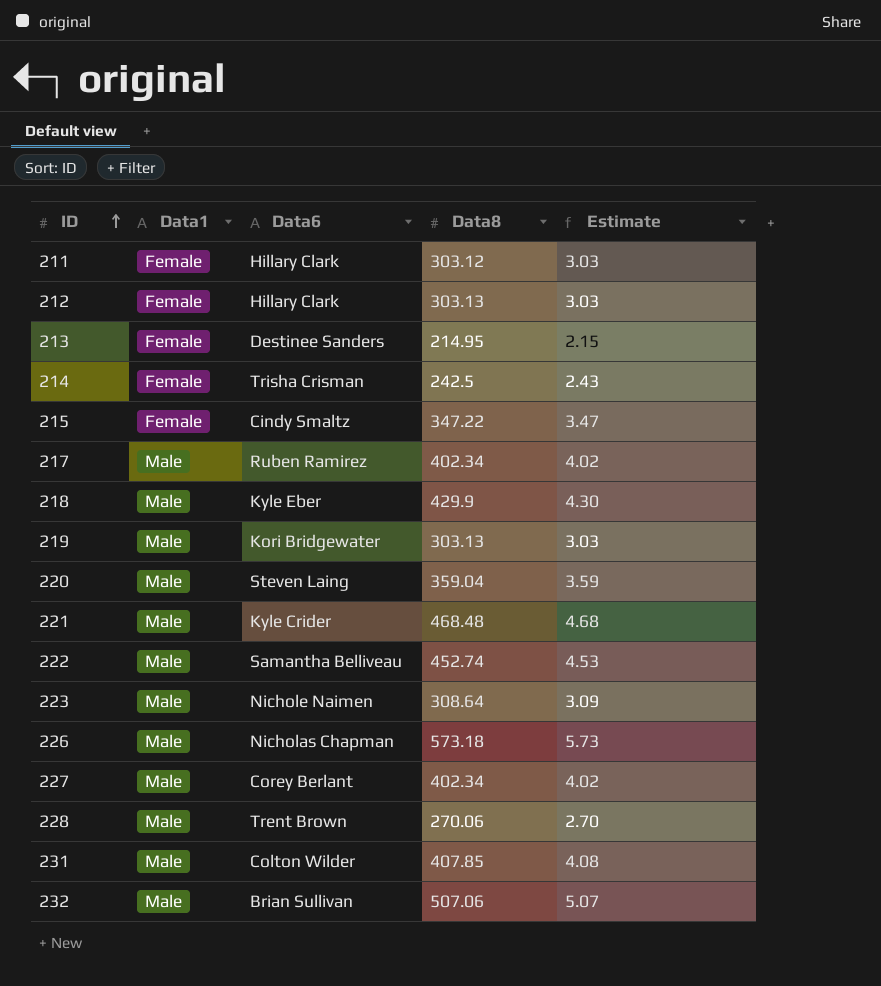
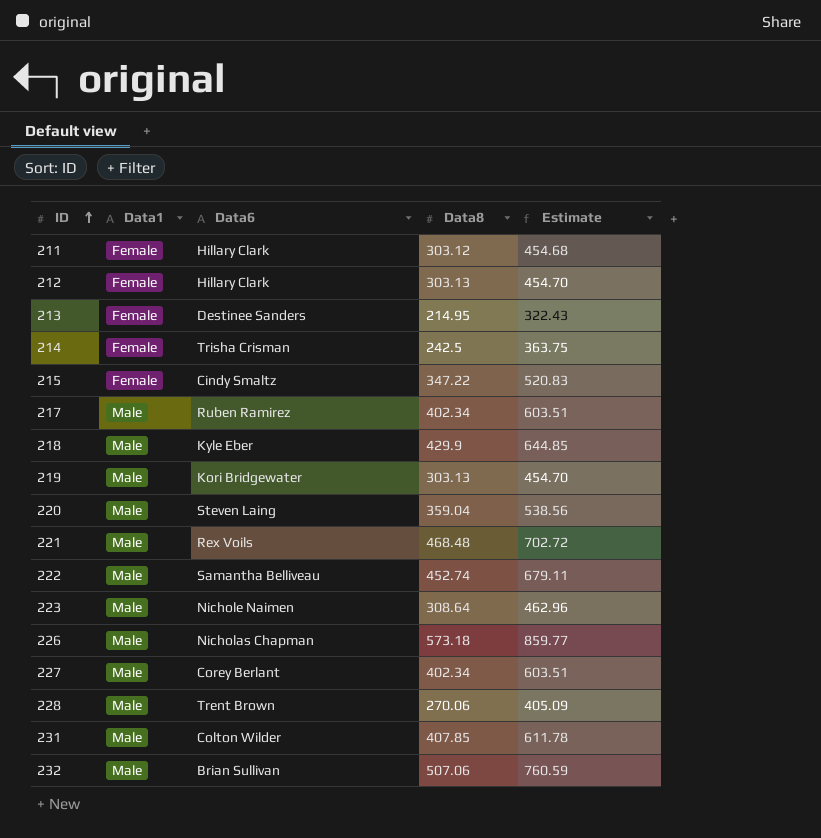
column Estimate | formula: [Data8] * 0.01 -> [Data8] * 1.5
221 | Data6: Kyle Crider -> Rex Voils

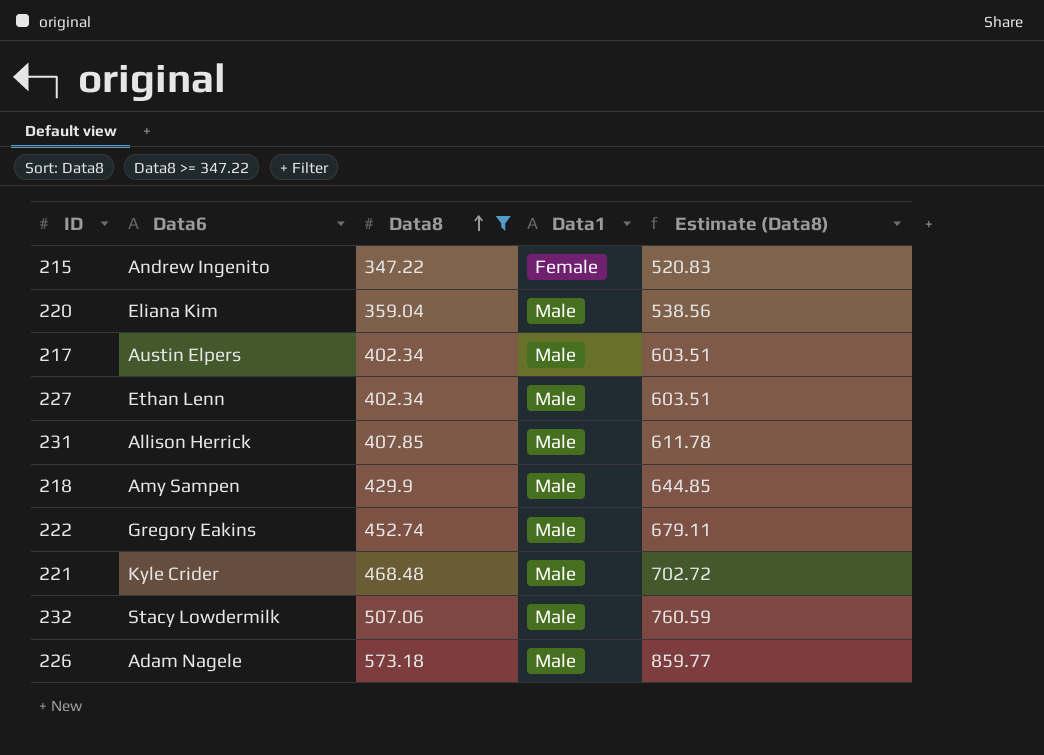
filter: none -> Data8 >= 347.22
row order: ID ascending -> Data8 ascending
column Data1 | position: 2 -> 4
column name: Estimate -> Estimate (Data8)
215 | Data6: Cindy Smaltz -> Andrew Ingenito
220 | Data6: Steven Laing -> Eliana Kim
217 | Data6: Ruben Ramirez -> Austin Elpers
227 | Data6: Corey Berlant -> Ethan Lenn
231 | Data6: Colton Wilder -> Allison Herrick
218 | Data6: Kyle Eber -> Amy Sampen
222 | Data6: Samantha Belliveau -> Gregory Eakins
221 | Data6: Rex Voils -> Kyle Crider
232 | Data6: Brian Sullivan -> Stacy Lowdermilk
226 | Data6: Nicholas Chapman -> Adam Nagele

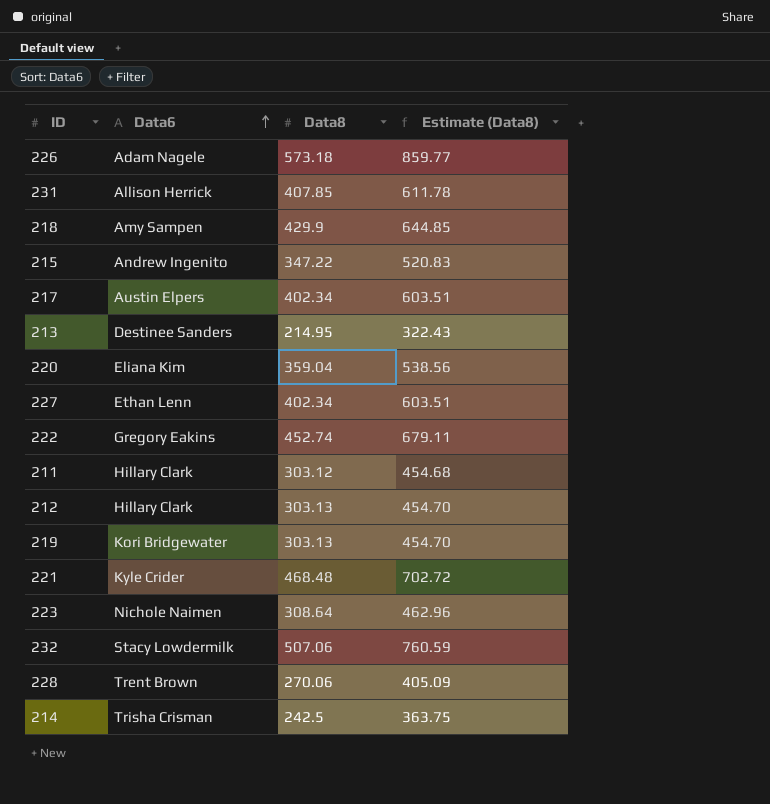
filter: Data8 >= 347.22 -> none
row order: Data8 ascending -> Data6 ascending
column Data1 | position: 4 -> none

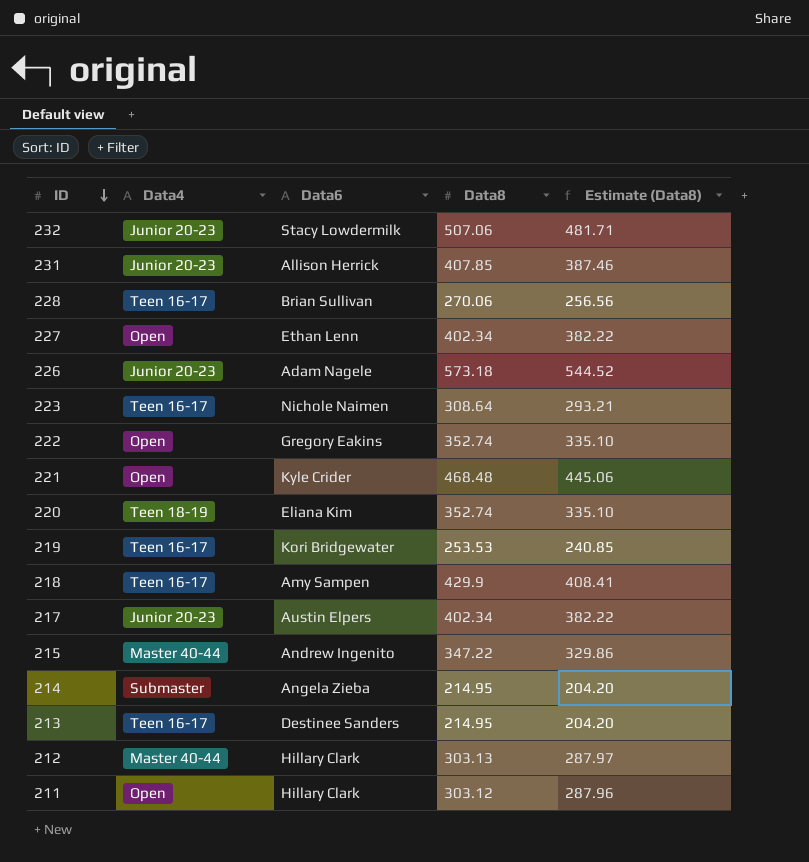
row order: Data6 ascending -> ID descending
column Data4 | position: none -> 2
column Estimate (Data8) | formula: [Data8] * 1.5 -> [Data8] * 0.95
228 | Data6: Trent Brown -> Brian Sullivan
222 | Data8: 452.74 -> 352.74
220 | Data8: 359.04 -> 352.74
219 | Data8: 303.13 -> 253.53
214 | Data6: Trisha Crisman -> Angela Zieba
214 | Data8: 242.5 -> 214.95

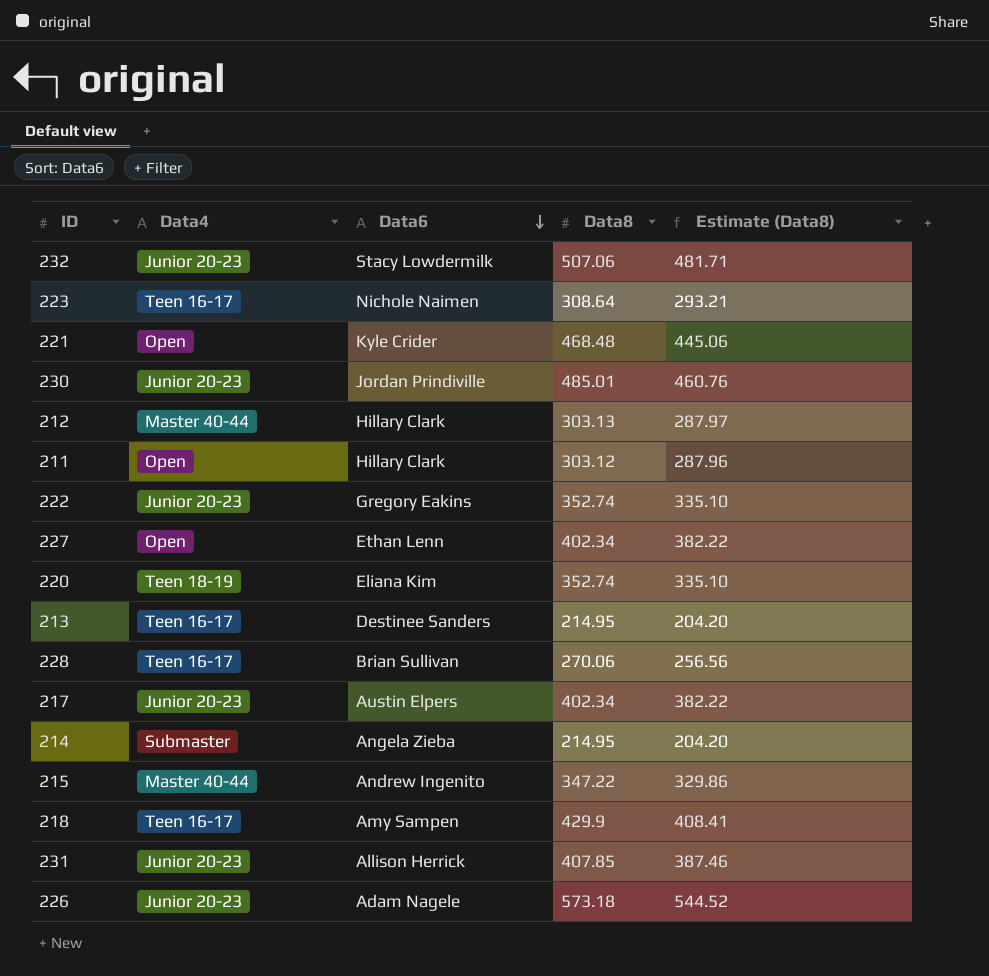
row order: ID descending -> Data6 descending
row 219: Teen 16-17 | Kori Bridgewater | 253.53 | 240.85 -> none
row 230: none -> Junior 20-23 | Jordan Prindiville | 485.01 | 460.76
222 | Data4: Open -> Junior 20-23

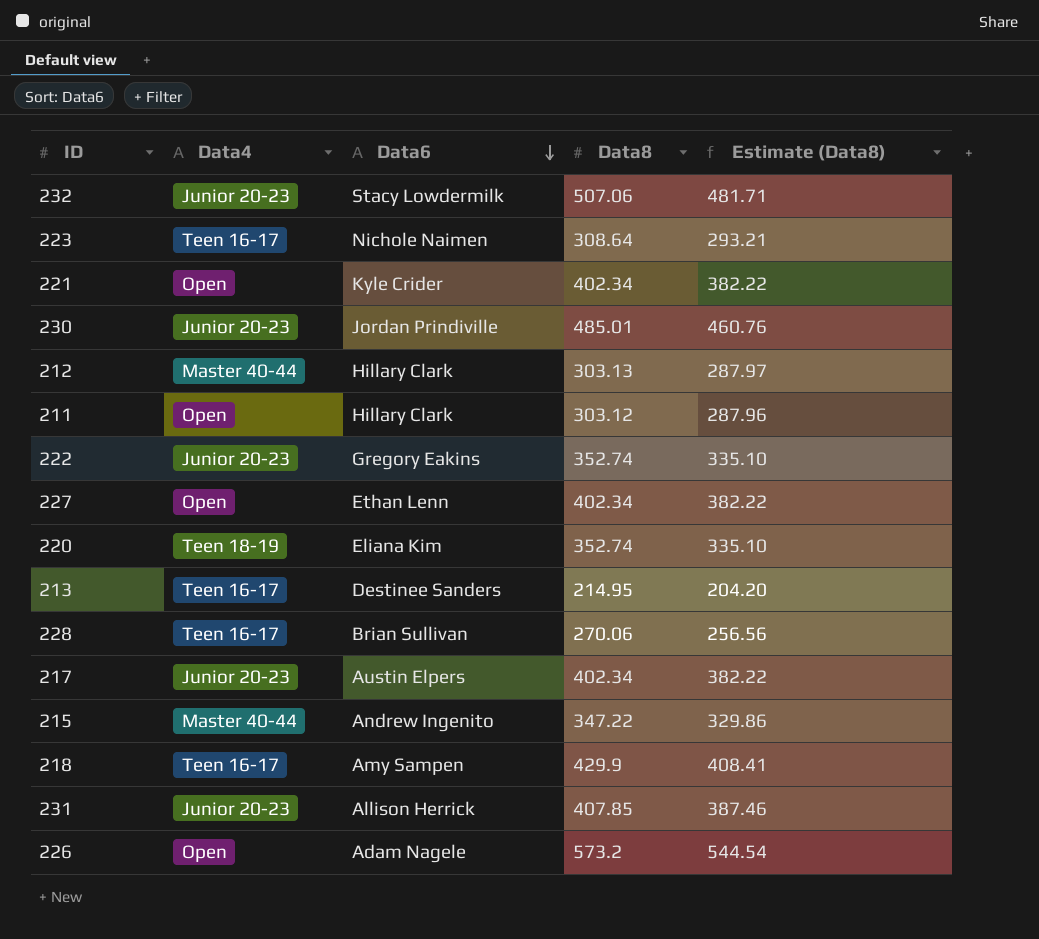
row 214: Submaster | Angela Zieba | 214.95 | 204.20 -> none
221 | Data8: 468.48 -> 402.34
221 | Estimate (Data8): 445.06 -> 382.22
226 | Data4: Junior 20-23 -> Open
226 | Data8: 573.18 -> 573.2
226 | Estimate (Data8): 544.52 -> 544.54

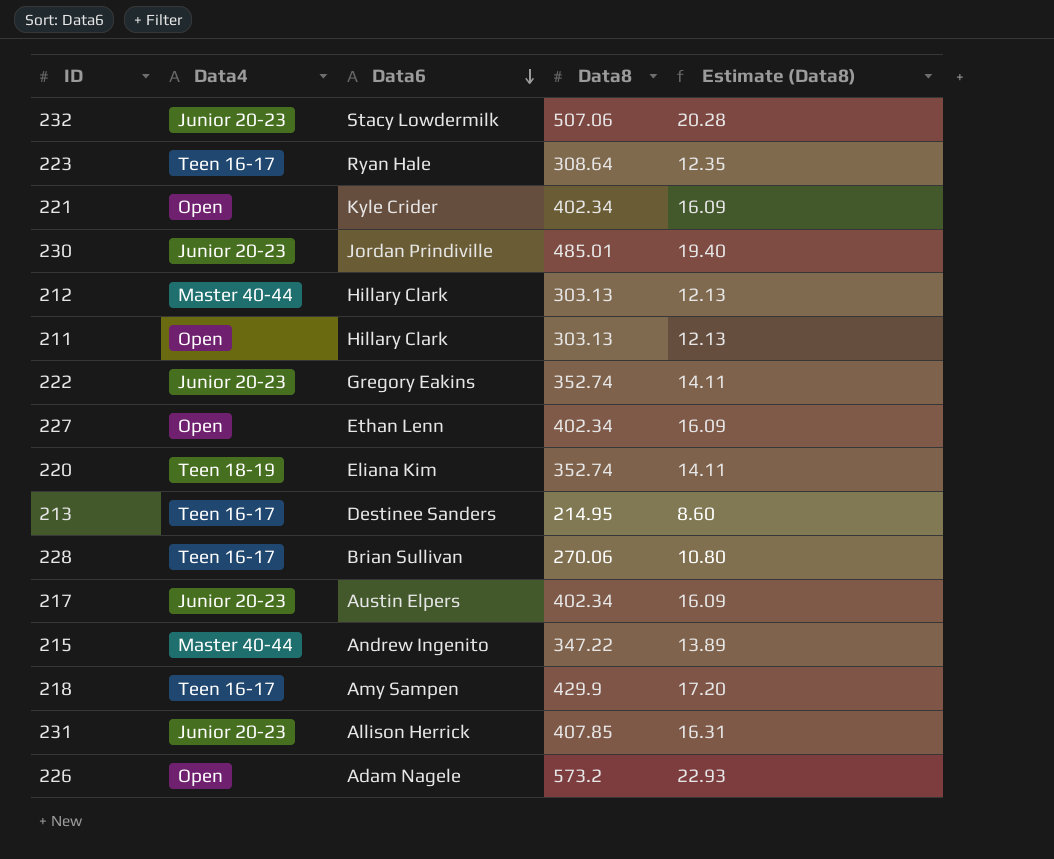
column Estimate (Data8) | formula: [Data8] * 0.95 -> [Data8] * 0.04
223 | Data6: Nichole Naimen -> Ryan Hale
211 | Data8: 303.12 -> 303.13

